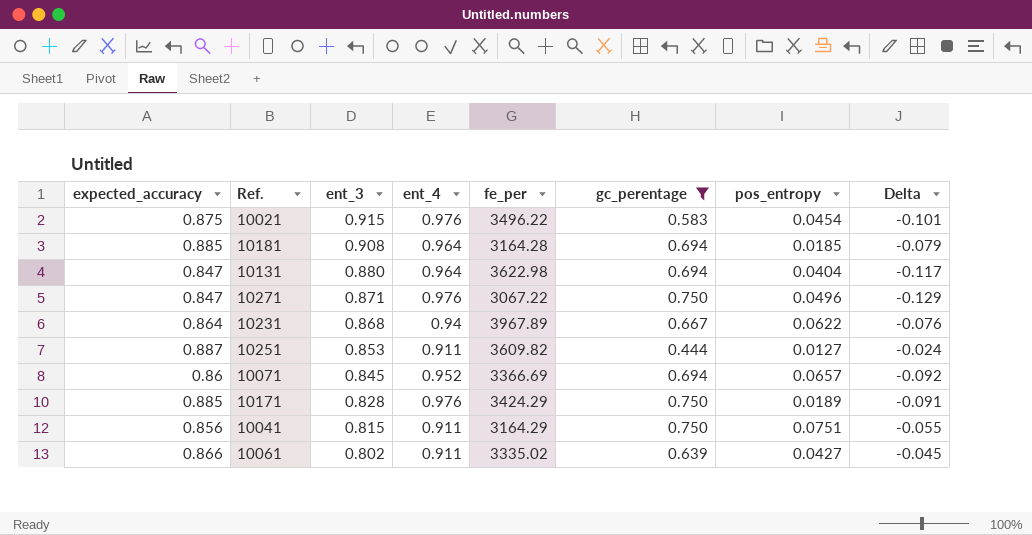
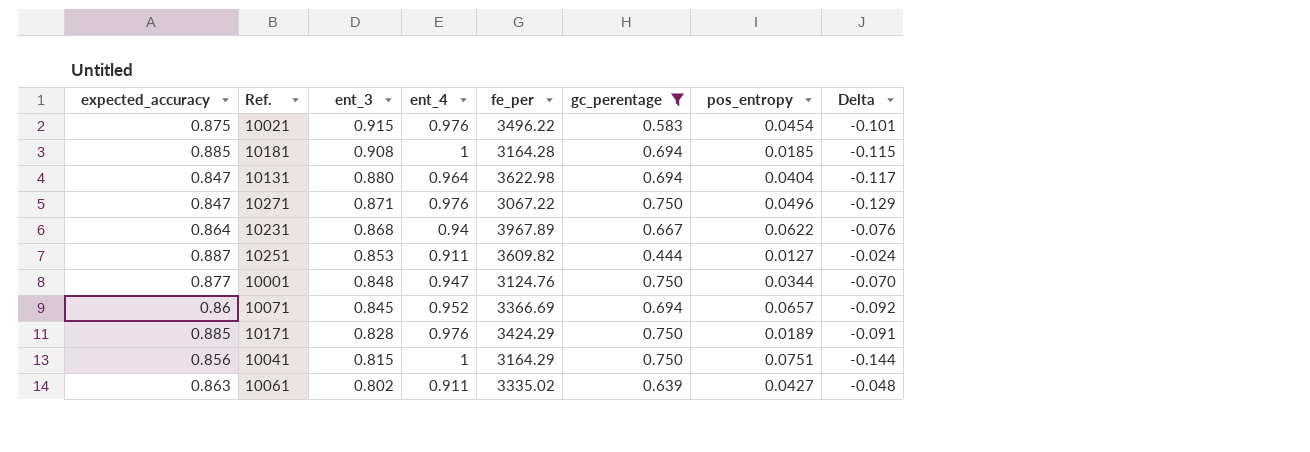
10181 | ent_4: 0.964 -> 1
10181 | Delta: -0.079 -> -0.115
row 10001: none -> 0.877 | 0.848 | 0.947 | 3124.76 | 0.750 | 0.0344 | -0.070
10041 | ent_4: 0.911 -> 1
10041 | Delta: -0.055 -> -0.144
10061 | expected_accuracy: 0.866 -> 0.863
10061 | Delta: -0.045 -> -0.048

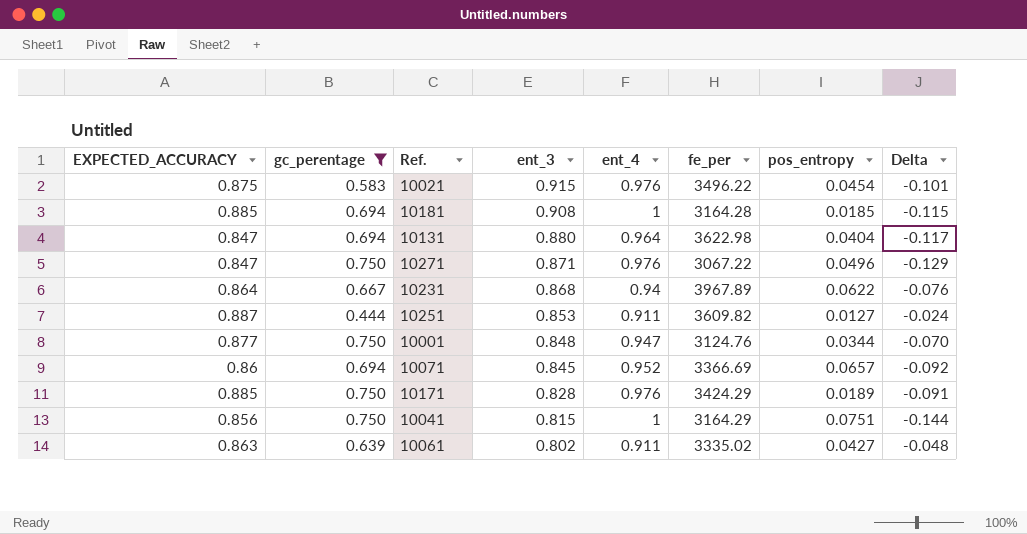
column name: expected_accuracy -> EXPECTED_ACCURACY
column gc_perentage | position: 6 -> 2

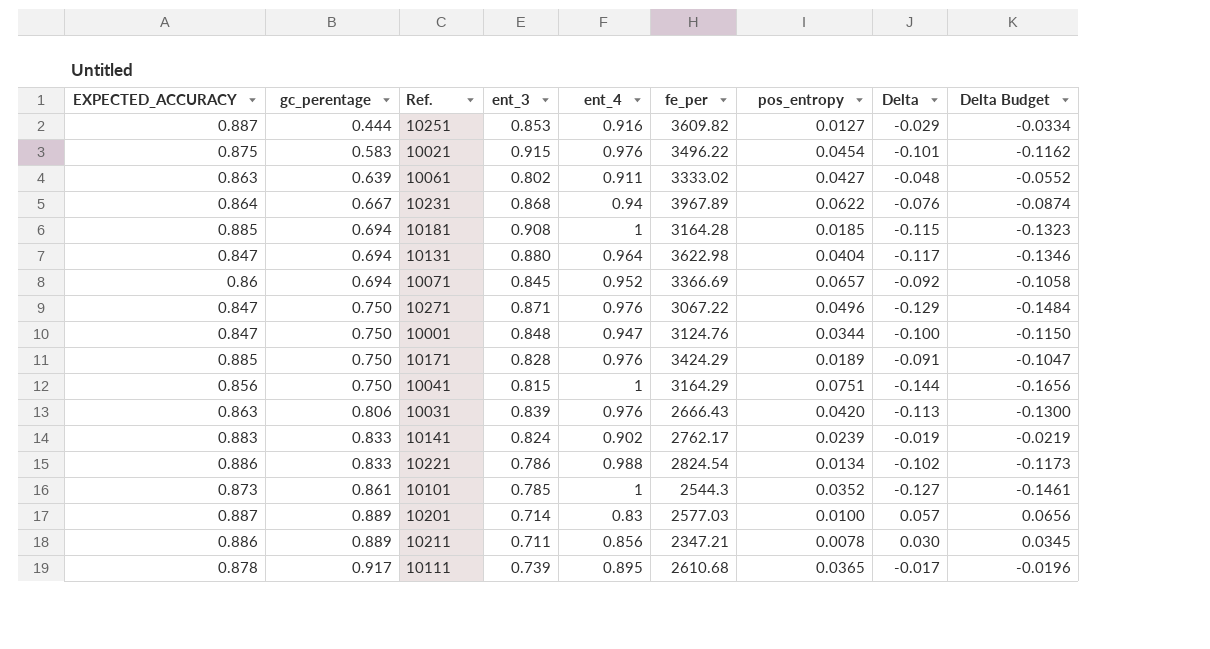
filter: gc_perentage <= 0.750 -> none
row order: ent_3 descending -> gc_perentage ascending
column Delta Budget | formula: none -> [Delta] * 1.15
10251 | ent_4: 0.911 -> 0.916
10251 | Delta: -0.024 -> -0.029
10061 | fe_per: 3335.02 -> 3333.02
10001 | EXPECTED_ACCURACY: 0.877 -> 0.847
10001 | Delta: -0.070 -> -0.100

